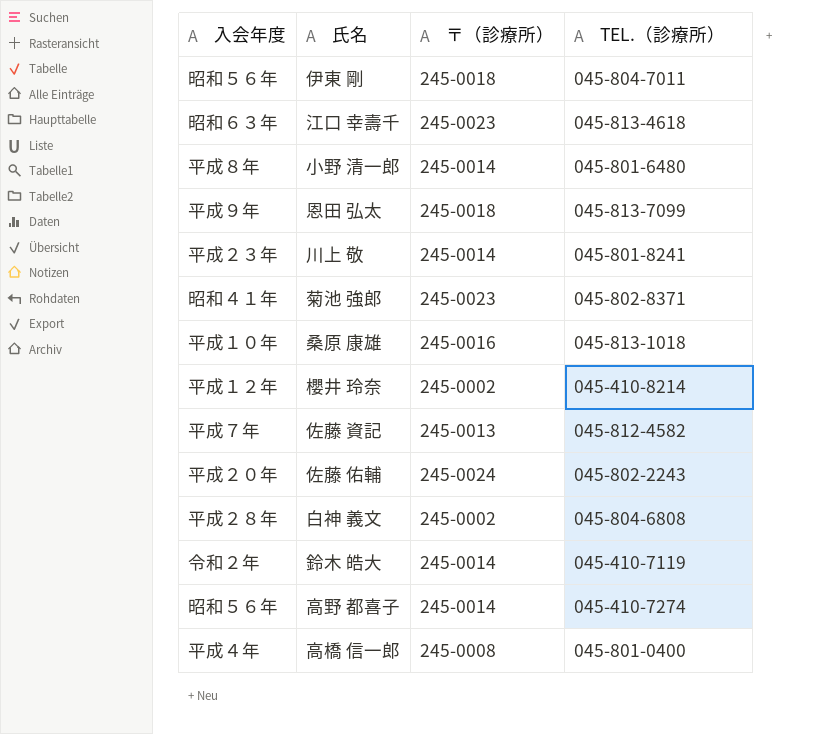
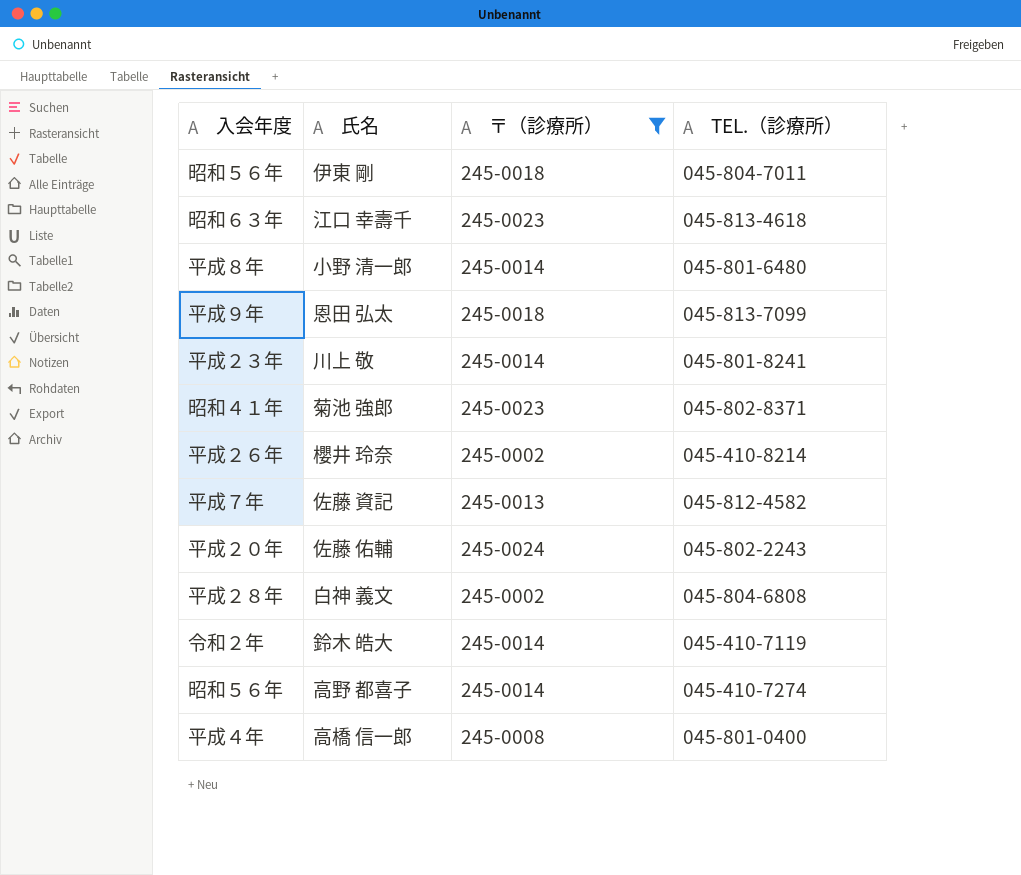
filter: none -> 〒（診療所） != 245-0016
櫻井 玲奈 | 入会年度: 平成１２年 -> 平成２６年

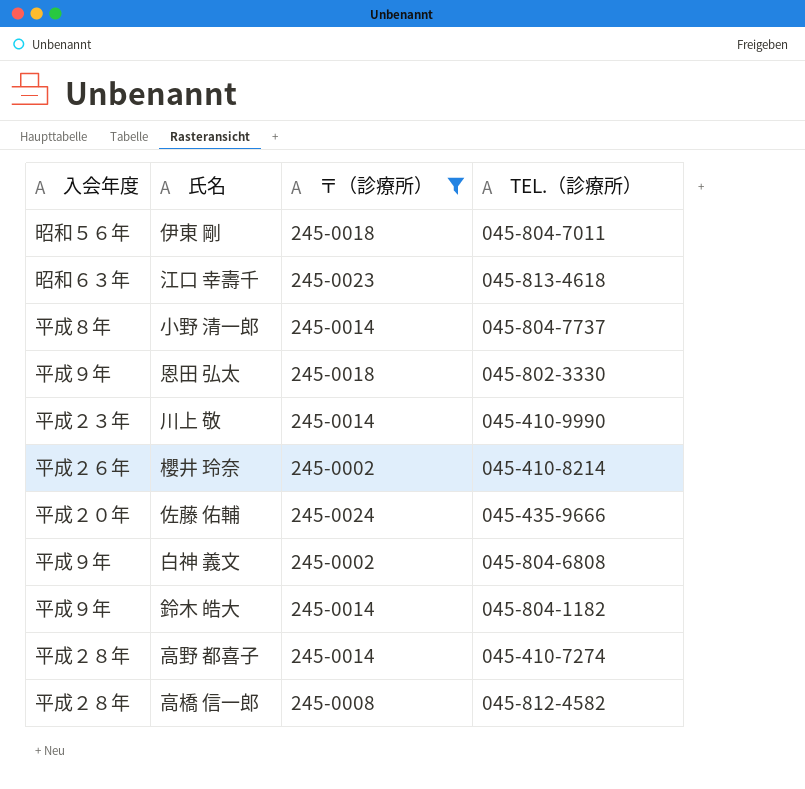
row 菊池 強郎: 昭和４１年 | 245-0023 | 045-802-8371 -> none
row 佐藤 資記: 平成７年 | 245-0013 | 045-812-4582 -> none
小野 清一郎 | TEL.（診療所）: 045-801-6480 -> 045-804-7737
恩田 弘太 | TEL.（診療所）: 045-813-7099 -> 045-802-3330
川上 敬 | TEL.（診療所）: 045-801-8241 -> 045-410-9990
佐藤 佑輔 | TEL.（診療所）: 045-802-2243 -> 045-435-9666
白神 義文 | 入会年度: 平成２８年 -> 平成９年
鈴木 皓大 | 入会年度: 令和２年 -> 平成９年
鈴木 皓大 | TEL.（診療所）: 045-410-7119 -> 045-804-1182
高野 都喜子 | 入会年度: 昭和５６年 -> 平成２８年
高橋 信一郎 | 入会年度: 平成４年 -> 平成２８年
高橋 信一郎 | TEL.（診療所）: 045-801-0400 -> 045-812-4582

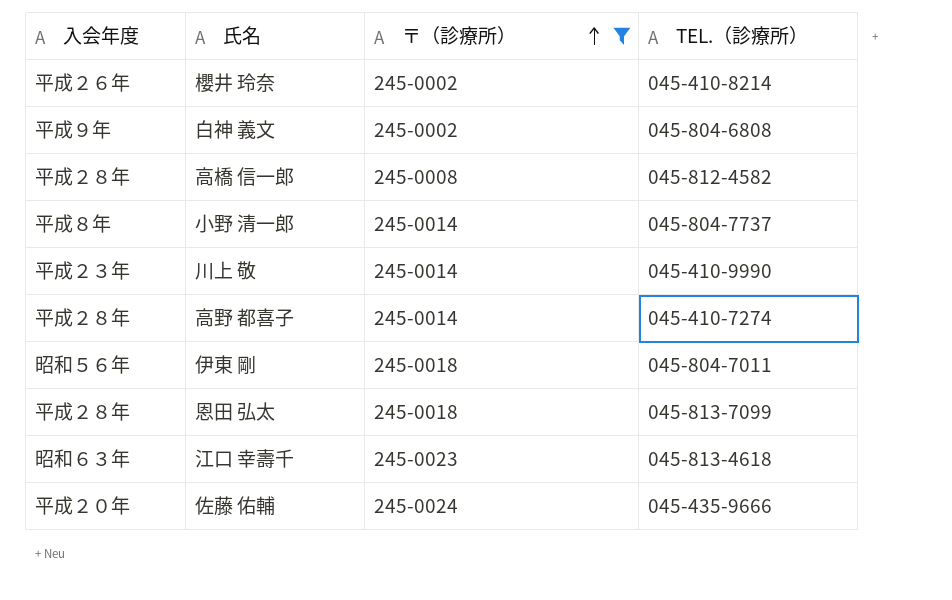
row order: none -> 〒（診療所） ascending
row 鈴木 皓大: 平成９年 | 245-0014 | 045-804-1182 -> none
恩田 弘太 | 入会年度: 平成９年 -> 平成２８年
恩田 弘太 | TEL.（診療所）: 045-802-3330 -> 045-813-7099

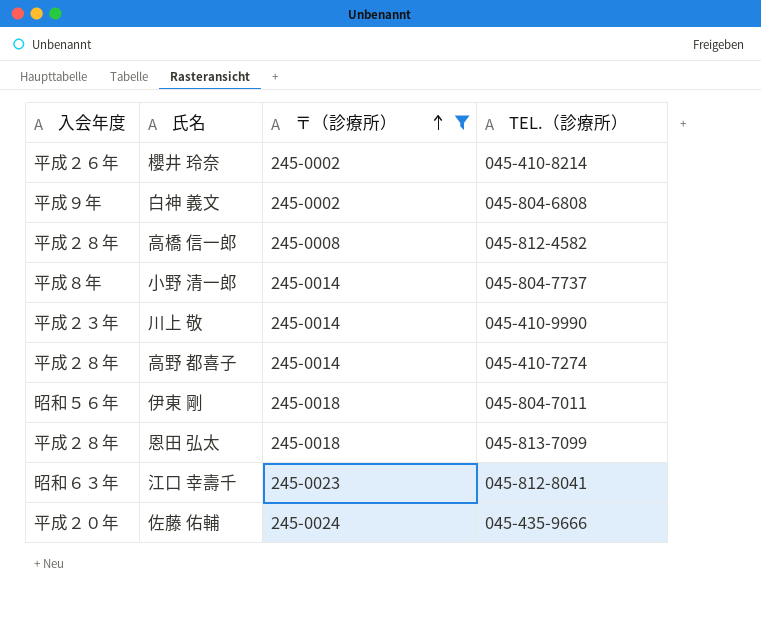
江口 幸壽千 | TEL.（診療所）: 045-813-4618 -> 045-812-8041

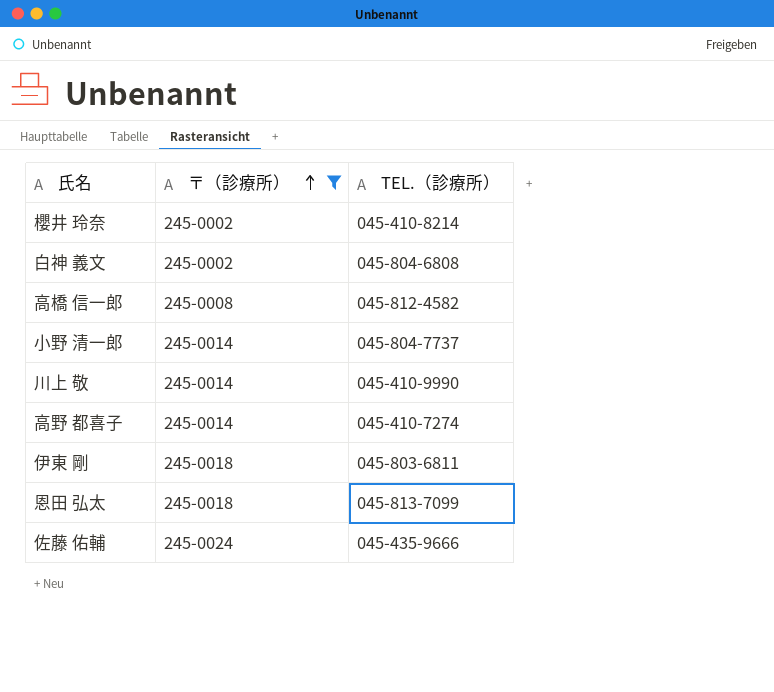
column 入会年度 | position: 1 -> none
row 江口 幸壽千: 昭和６３年 | 245-0023 | 045-812-8041 -> none
伊東 剛 | TEL.（診療所）: 045-804-7011 -> 045-803-6811

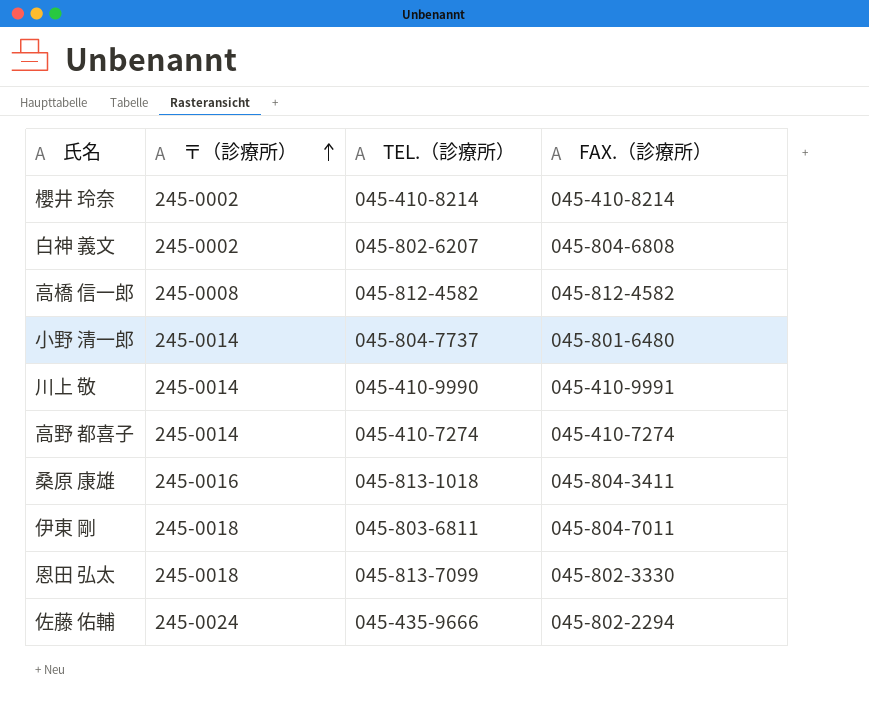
filter: 〒（診療所） != 245-0016 -> none
column FAX.（診療所） | position: none -> 4
白神 義文 | TEL.（診療所）: 045-804-6808 -> 045-802-6207

